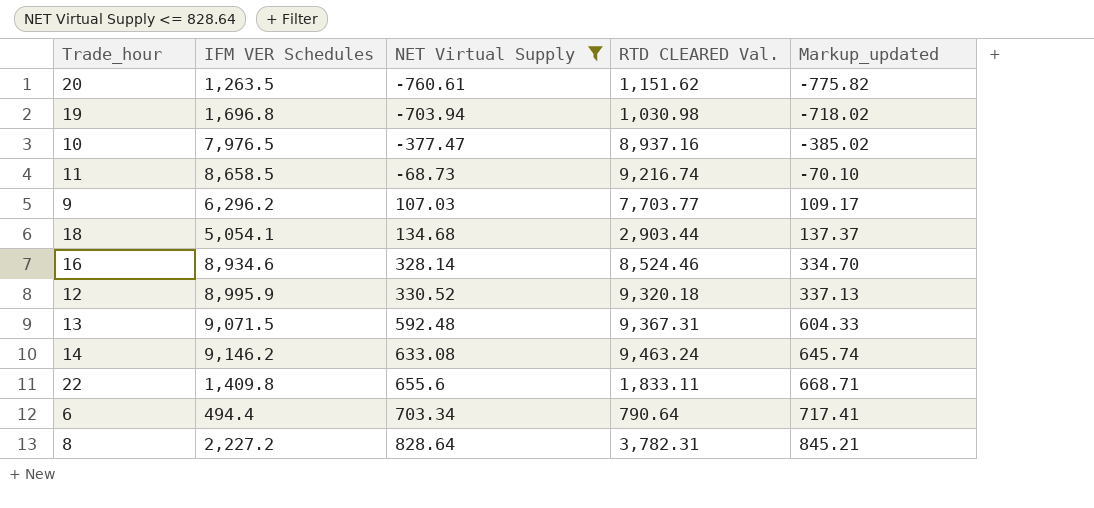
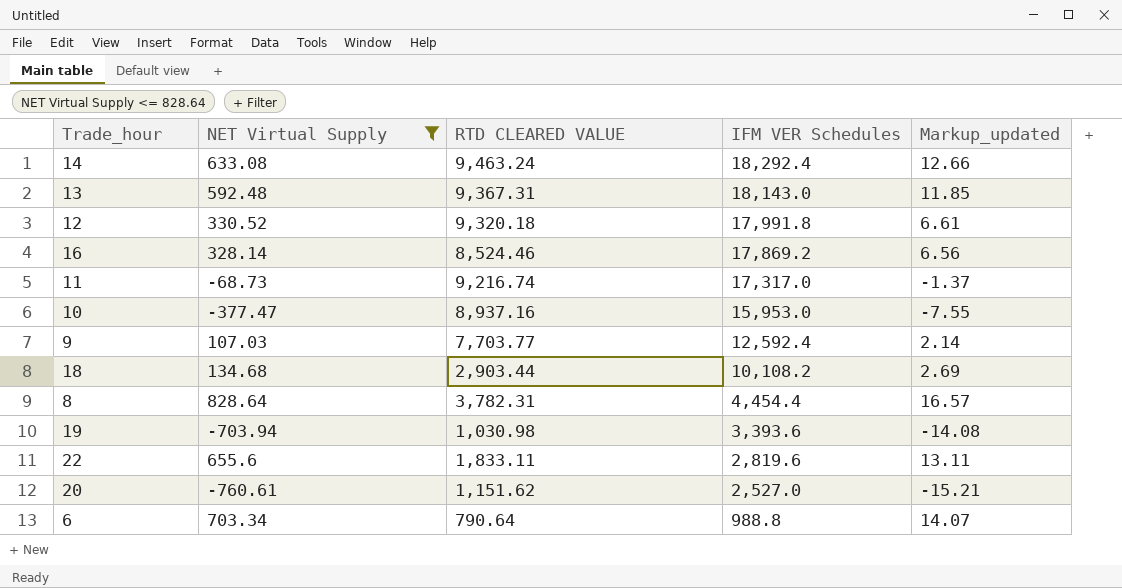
row order: NET Virtual Supply ascending -> IFM VER Schedules descending
column name: RTD CLEARED Val. -> RTD CLEARED VALUE
column IFM VER Schedules | position: 2 -> 4
column Markup_updated | formula: [NET Virtual Supply] * 1.02 -> [NET Virtual Supply] * 0.02
14 | IFM VER Schedules: 9,146.2 -> 18,292.4
13 | IFM VER Schedules: 9,071.5 -> 18,143.0
12 | IFM VER Schedules: 8,995.9 -> 17,991.8
16 | IFM VER Schedules: 8,934.6 -> 17,869.2
11 | IFM VER Schedules: 8,658.5 -> 17,317.0
10 | IFM VER Schedules: 7,976.5 -> 15,953.0
9 | IFM VER Schedules: 6,296.2 -> 12,592.4
18 | IFM VER Schedules: 5,054.1 -> 10,108.2
8 | IFM VER Schedules: 2,227.2 -> 4,454.4
19 | IFM VER Schedules: 1,696.8 -> 3,393.6
22 | IFM VER Schedules: 1,409.8 -> 2,819.6
20 | IFM VER Schedules: 1,263.5 -> 2,527.0
6 | IFM VER Schedules: 494.4 -> 988.8

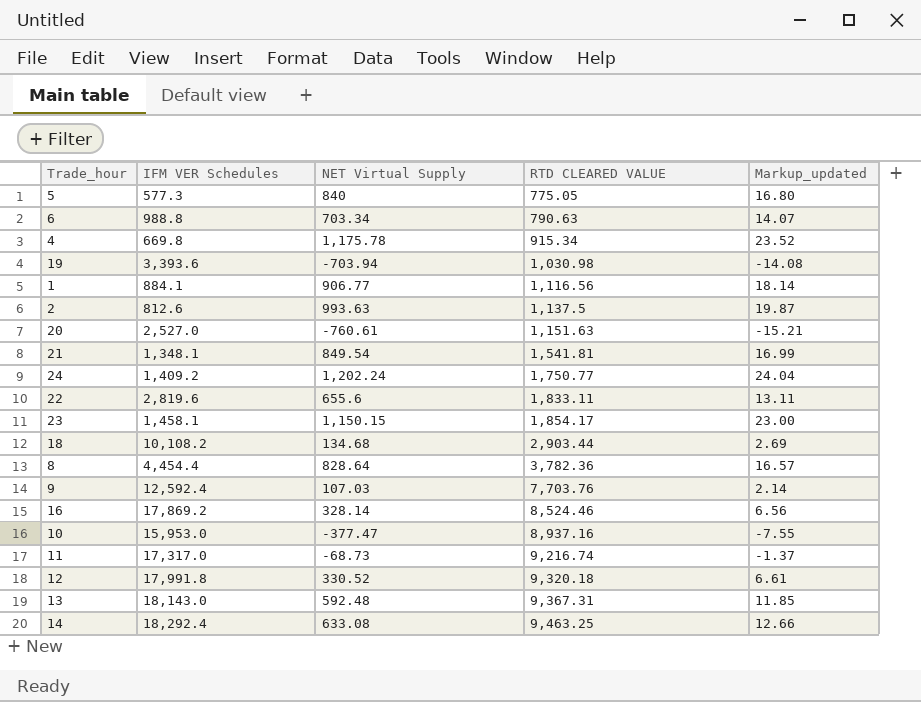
filter: NET Virtual Supply <= 828.64 -> none
row order: IFM VER Schedules descending -> RTD CLEARED VALUE ascending
column IFM VER Schedules | position: 4 -> 2
6 | RTD CLEARED VALUE: 790.64 -> 790.63
20 | RTD CLEARED VALUE: 1,151.62 -> 1,151.63
8 | RTD CLEARED VALUE: 3,782.31 -> 3,782.36
9 | RTD CLEARED VALUE: 7,703.77 -> 7,703.76
14 | RTD CLEARED VALUE: 9,463.24 -> 9,463.25

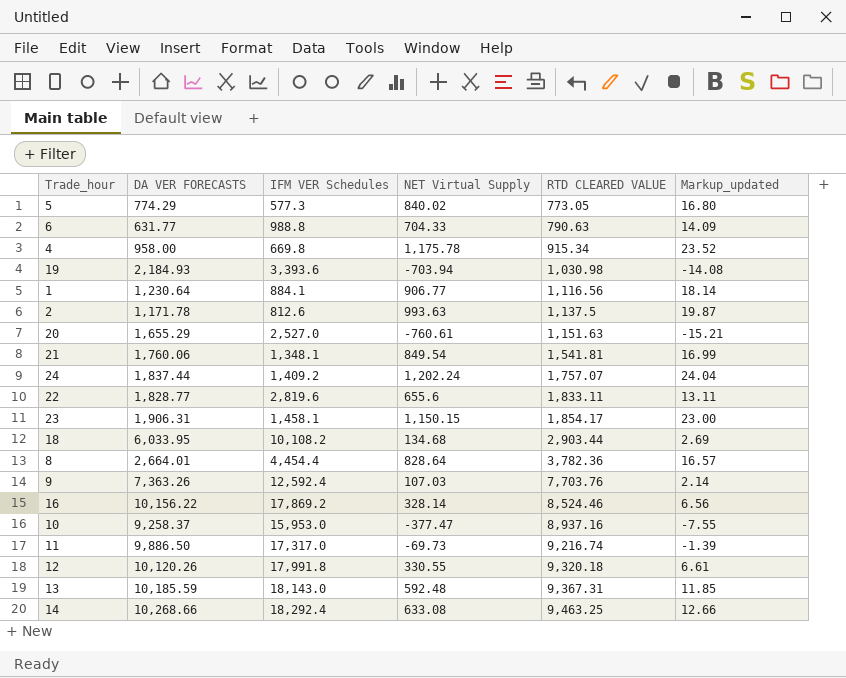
column DA VER FORECASTS | position: none -> 2
5 | NET Virtual Supply: 840 -> 840.02
5 | RTD CLEARED VALUE: 775.05 -> 773.05
6 | NET Virtual Supply: 703.34 -> 704.33
6 | Markup_updated: 14.07 -> 14.09
24 | RTD CLEARED VALUE: 1,750.77 -> 1,757.07
11 | NET Virtual Supply: -68.73 -> -69.73
11 | Markup_updated: -1.37 -> -1.39
12 | NET Virtual Supply: 330.52 -> 330.55

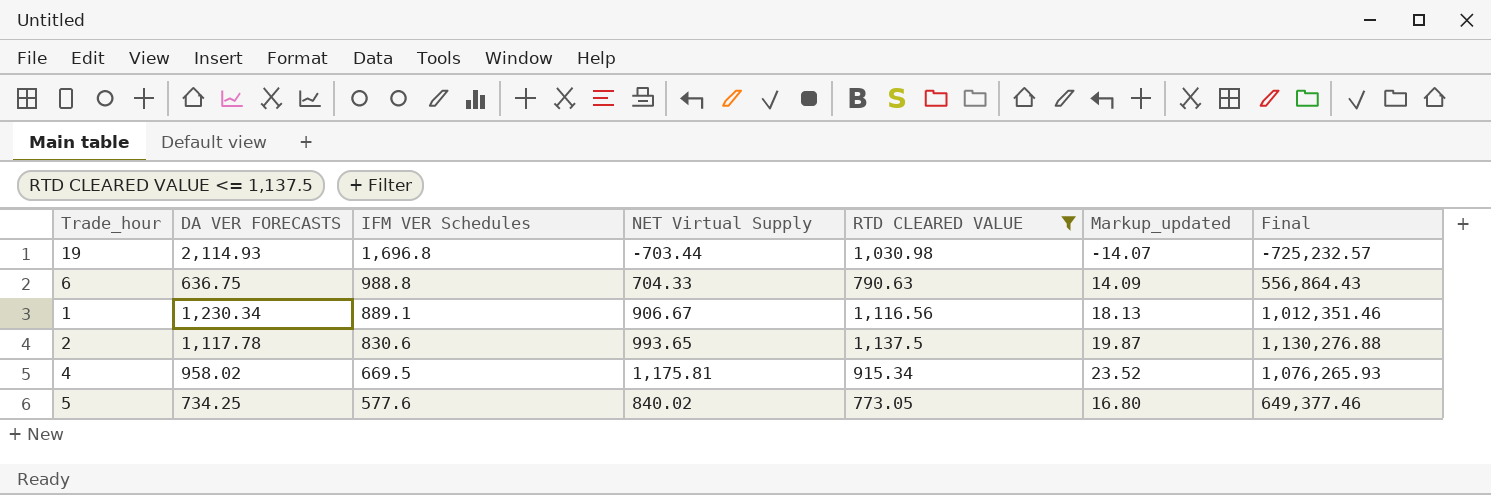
filter: none -> RTD CLEARED VALUE <= 1,137.5
row order: RTD CLEARED VALUE ascending -> IFM VER Schedules descending
column Final | formula: none -> [NET Virtual Supply] * [RTD CLEARED VALUE]
19 | DA VER FORECASTS: 2,184.93 -> 2,114.93
19 | IFM VER Schedules: 3,393.6 -> 1,696.8
19 | NET Virtual Supply: -703.94 -> -703.44
19 | Markup_updated: -14.08 -> -14.07
6 | DA VER FORECASTS: 631.77 -> 636.75
1 | DA VER FORECASTS: 1,230.64 -> 1,230.34
1 | IFM VER Schedules: 884.1 -> 889.1
1 | NET Virtual Supply: 906.77 -> 906.67
1 | Markup_updated: 18.14 -> 18.13
2 | DA VER FORECASTS: 1,171.78 -> 1,117.78
2 | IFM VER Schedules: 812.6 -> 830.6
2 | NET Virtual Supply: 993.63 -> 993.65
4 | DA VER FORECASTS: 958.00 -> 958.02
4 | IFM VER Schedules: 669.8 -> 669.5
4 | NET Virtual Supply: 1,175.78 -> 1,175.81
5 | DA VER FORECASTS: 774.29 -> 734.25
5 | IFM VER Schedules: 577.3 -> 577.6

